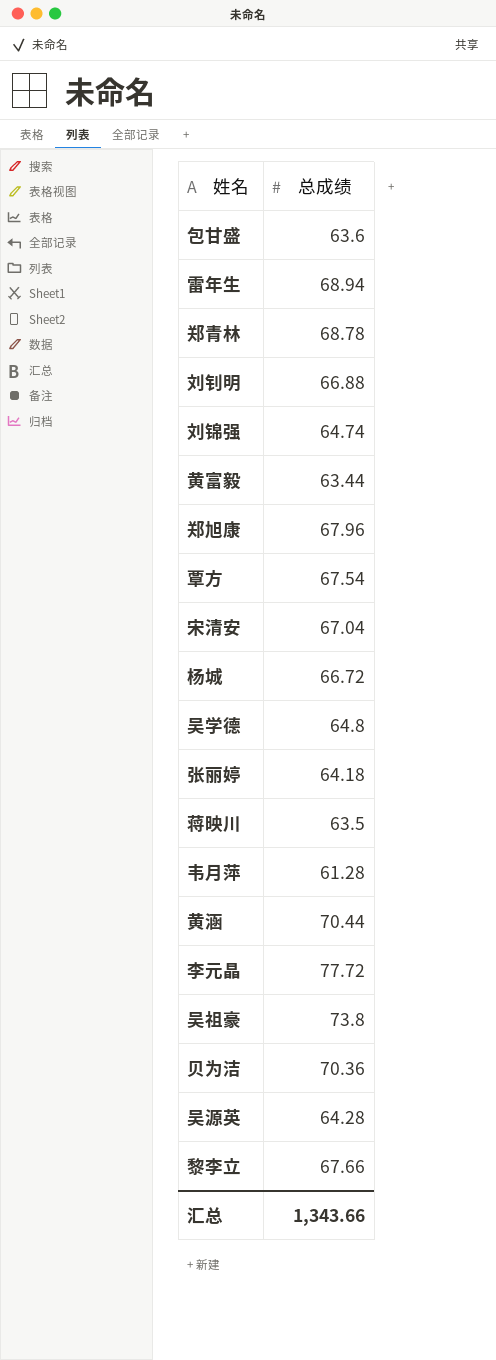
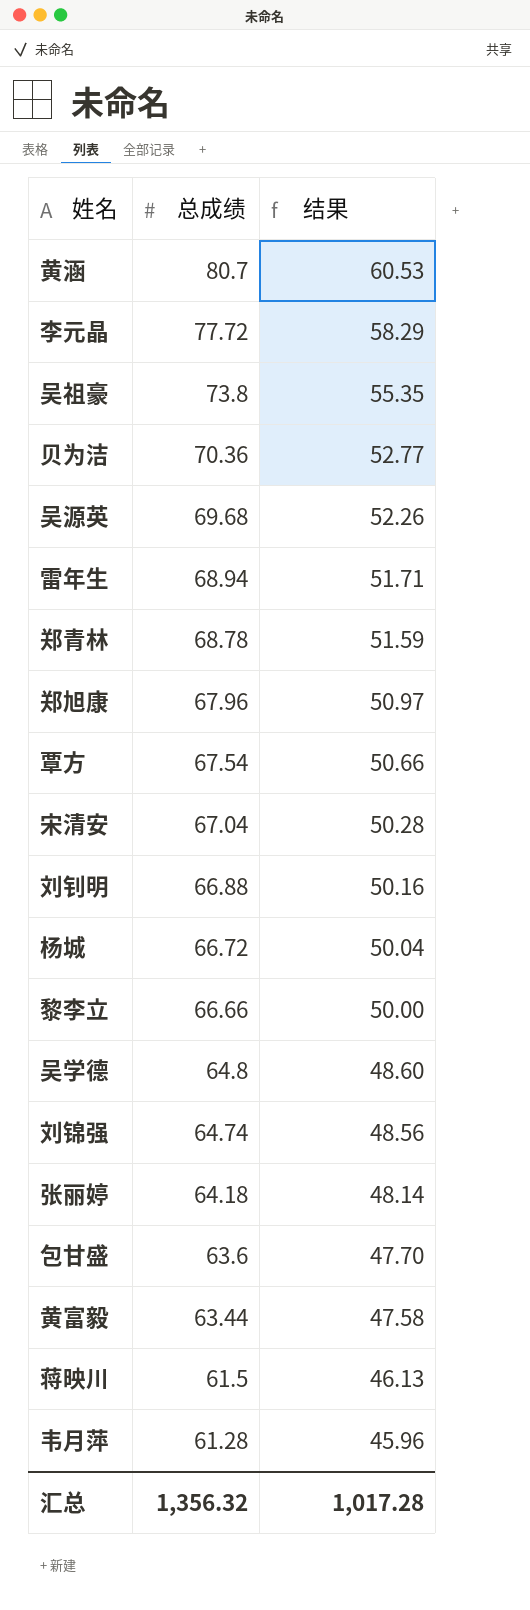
row order: none -> 总成绩 descending
column 结果 | formula: none -> [总成绩] * 0.75
黄涵 | 总成绩: 70.44 -> 80.7
吴源英 | 总成绩: 64.28 -> 69.68
黎李立 | 总成绩: 67.66 -> 66.66
蒋映川 | 总成绩: 63.5 -> 61.5
汇总 | 总成绩: 1,343.66 -> 1,356.32

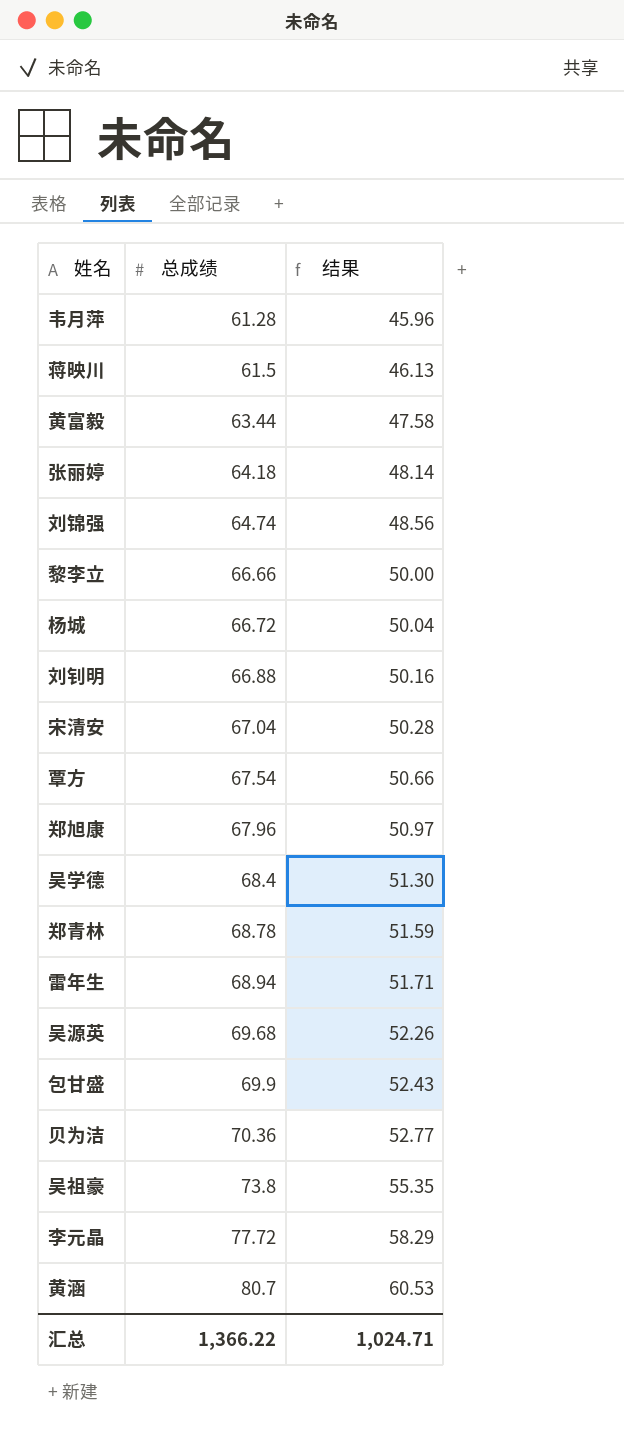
row order: 总成绩 descending -> 总成绩 ascending
吴学德 | 总成绩: 64.8 -> 68.4
吴学德 | 结果: 48.60 -> 51.30
包甘盛 | 总成绩: 63.6 -> 69.9
包甘盛 | 结果: 47.70 -> 52.43
汇总 | 总成绩: 1,356.32 -> 1,366.22
汇总 | 结果: 1,017.28 -> 1,024.71

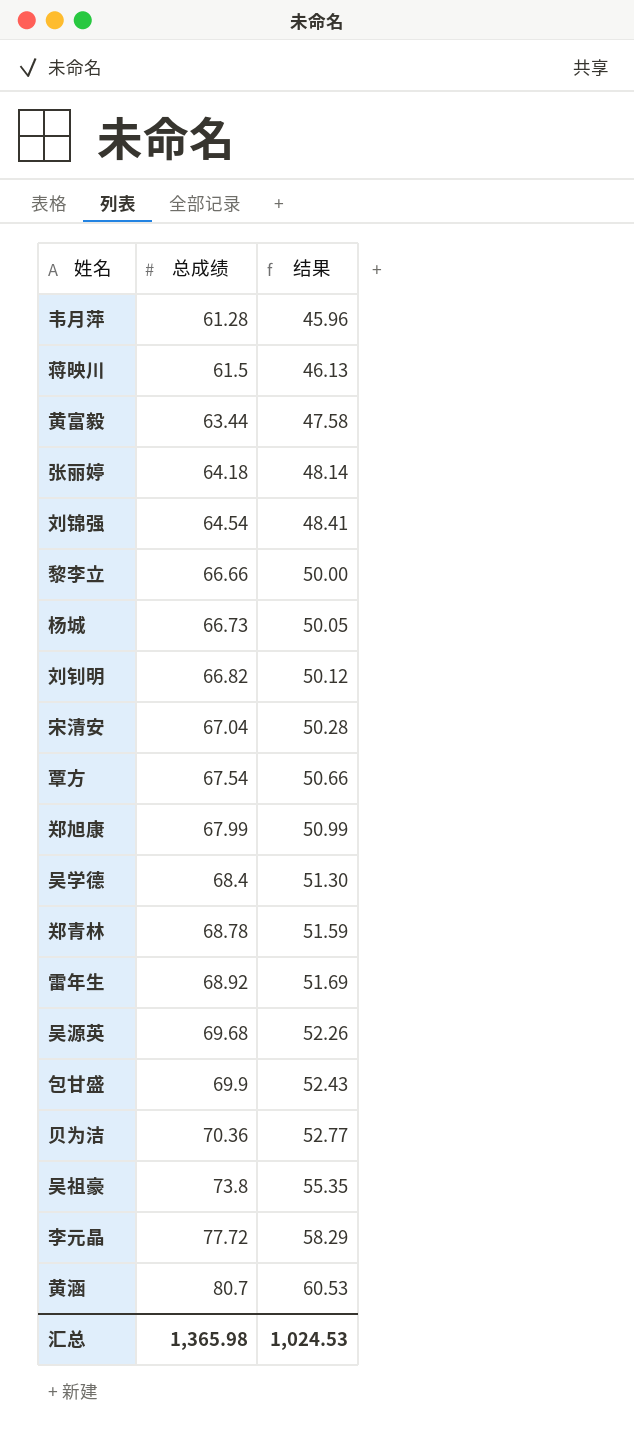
刘锦强 | 总成绩: 64.74 -> 64.54
刘锦强 | 结果: 48.56 -> 48.41
杨城 | 总成绩: 66.72 -> 66.73
杨城 | 结果: 50.04 -> 50.05
刘钊明 | 总成绩: 66.88 -> 66.82
刘钊明 | 结果: 50.16 -> 50.12
郑旭康 | 总成绩: 67.96 -> 67.99
郑旭康 | 结果: 50.97 -> 50.99
雷年生 | 总成绩: 68.94 -> 68.92
雷年生 | 结果: 51.71 -> 51.69
汇总 | 总成绩: 1,366.22 -> 1,365.98
汇总 | 结果: 1,024.71 -> 1,024.53

